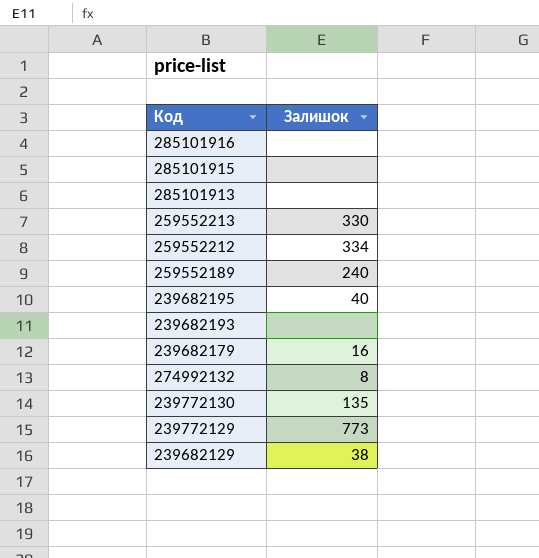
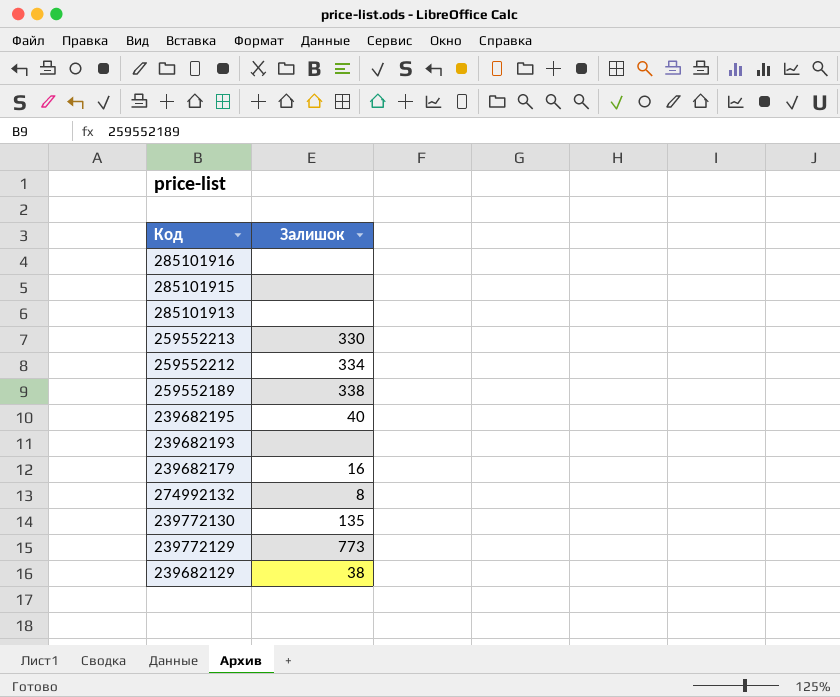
259552189 | Залишок: 240 -> 338

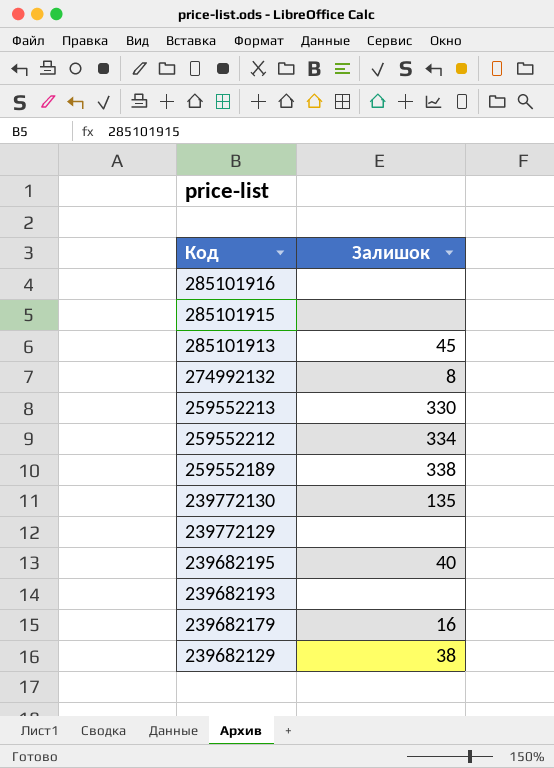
row order: none -> Код descending
285101913 | Залишок: none -> 45
239772129 | Залишок: 773 -> none

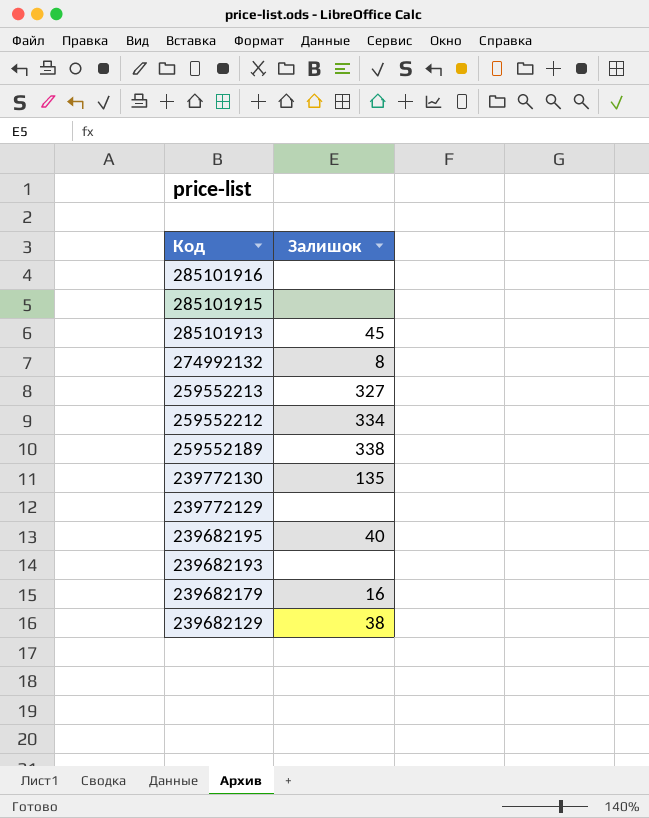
259552213 | Залишок: 330 -> 327

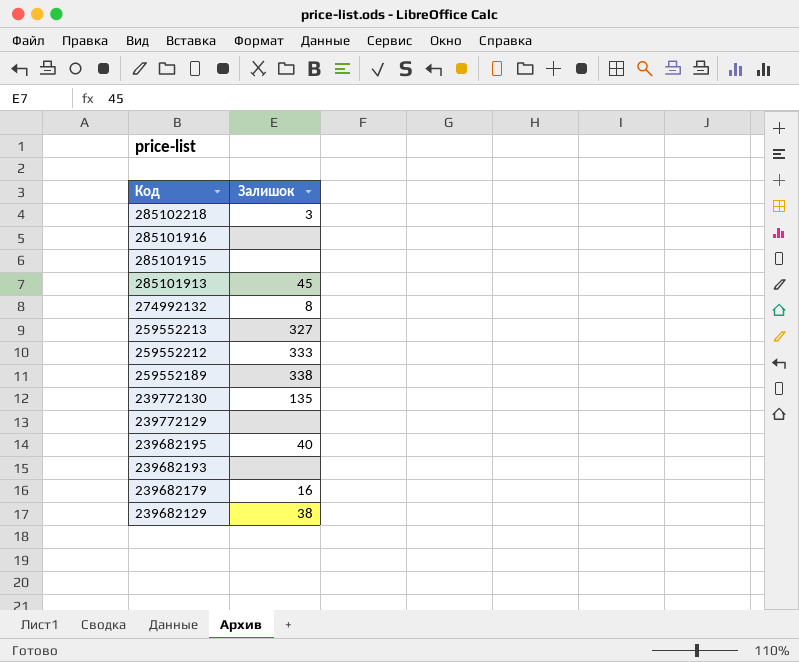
row 285102218: none -> 3
259552212 | Залишок: 334 -> 333

